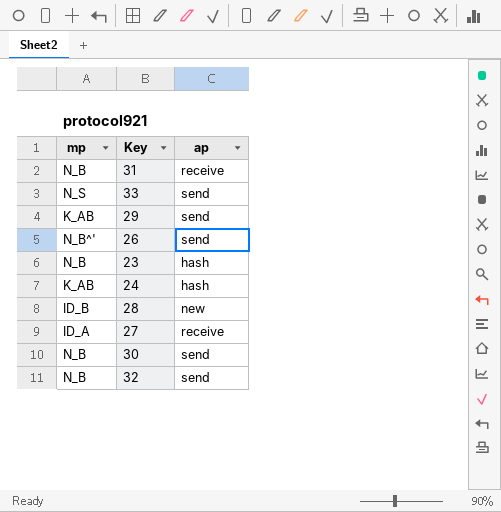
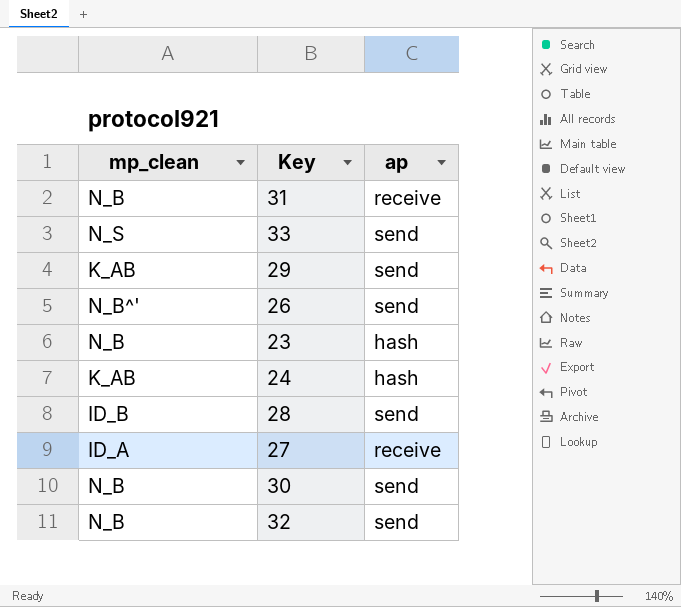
column name: mp -> mp_clean
28 | ap: new -> send

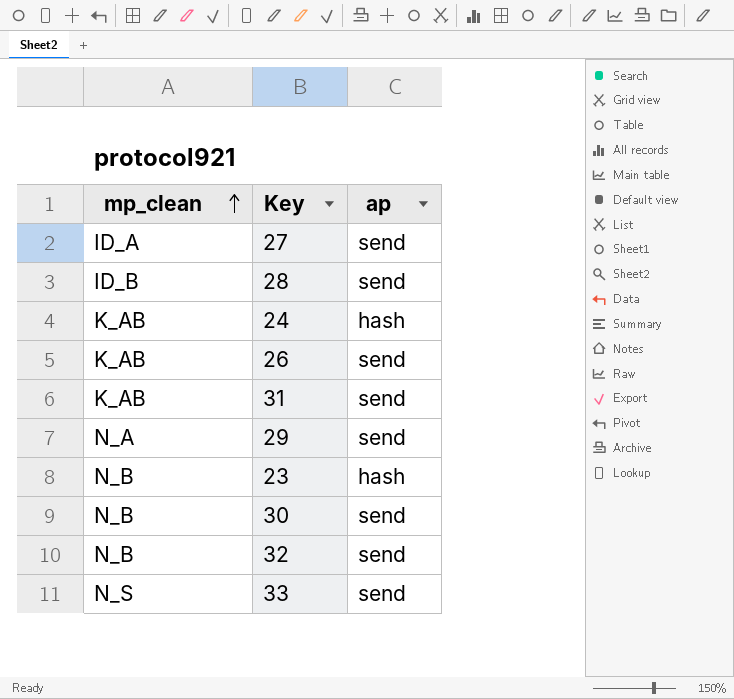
row order: none -> mp_clean ascending
27 | ap: receive -> send
26 | mp_clean: N_B^' -> K_AB
31 | mp_clean: N_B -> K_AB
31 | ap: receive -> send
29 | mp_clean: K_AB -> N_A

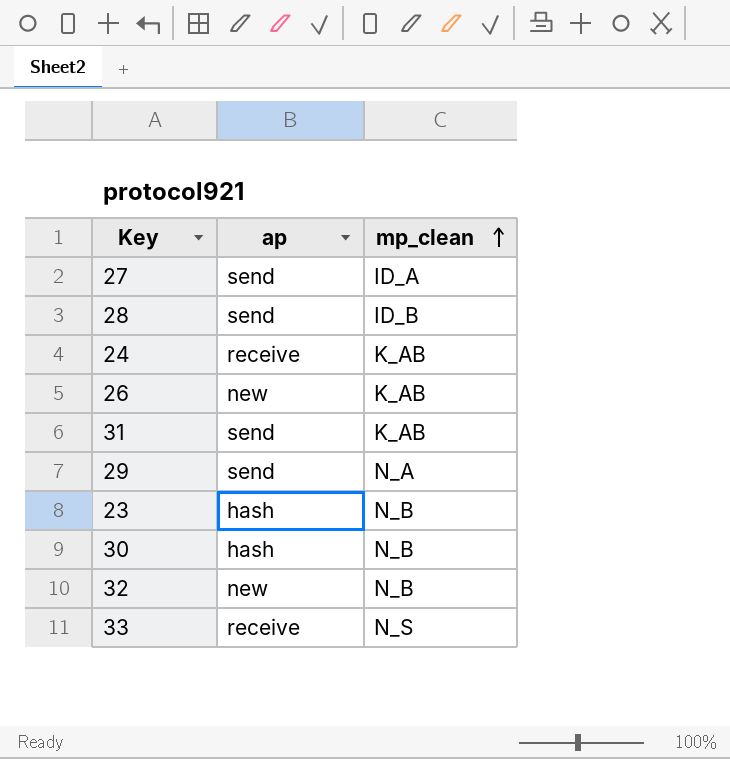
column mp_clean | position: 1 -> 3
24 | ap: hash -> receive
26 | ap: send -> new
30 | ap: send -> hash
32 | ap: send -> new
33 | ap: send -> receive

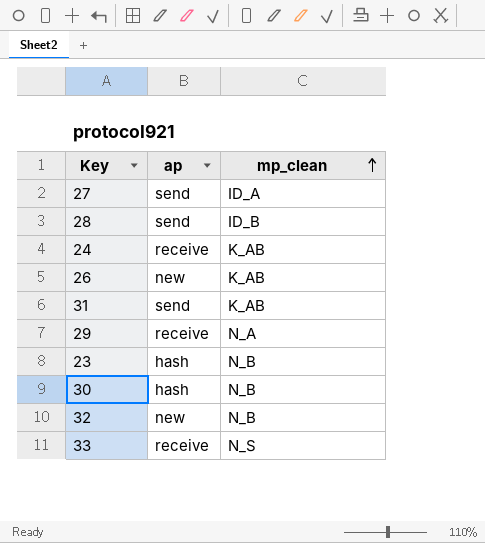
29 | ap: send -> receive

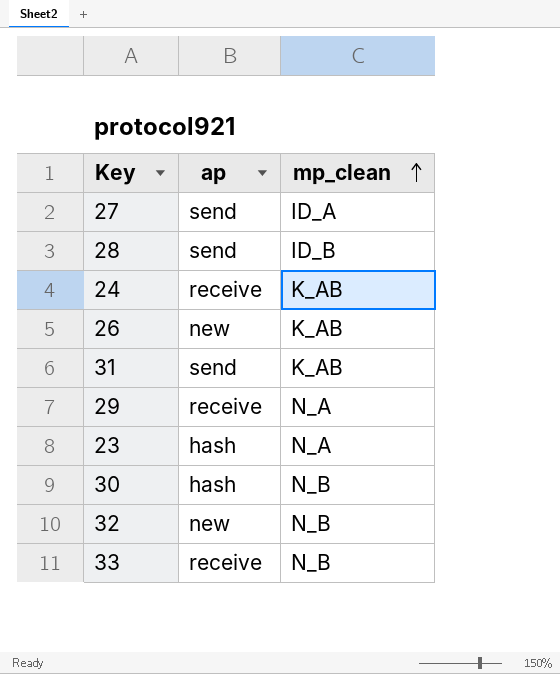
23 | mp_clean: N_B -> N_A
33 | mp_clean: N_S -> N_B

